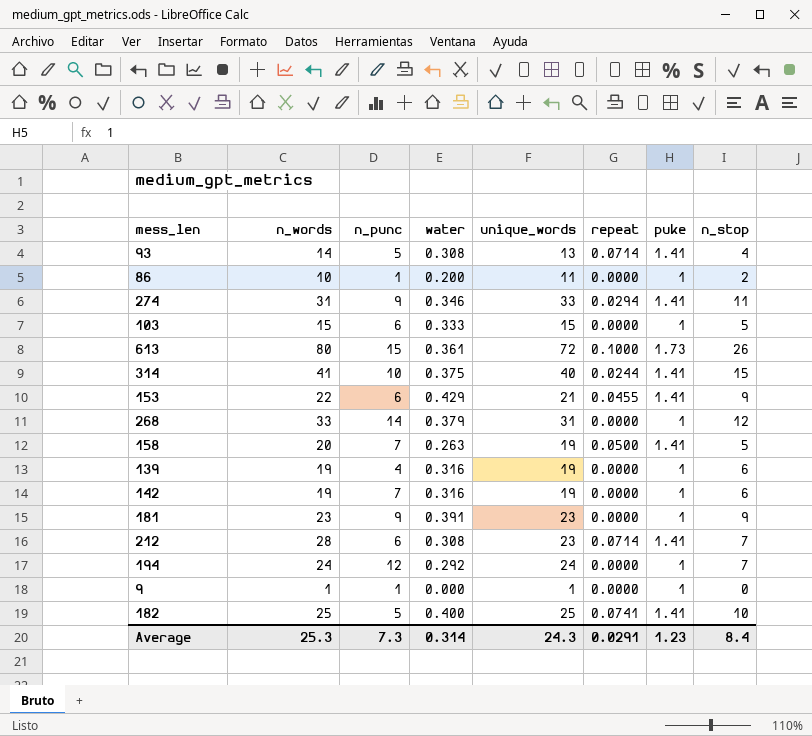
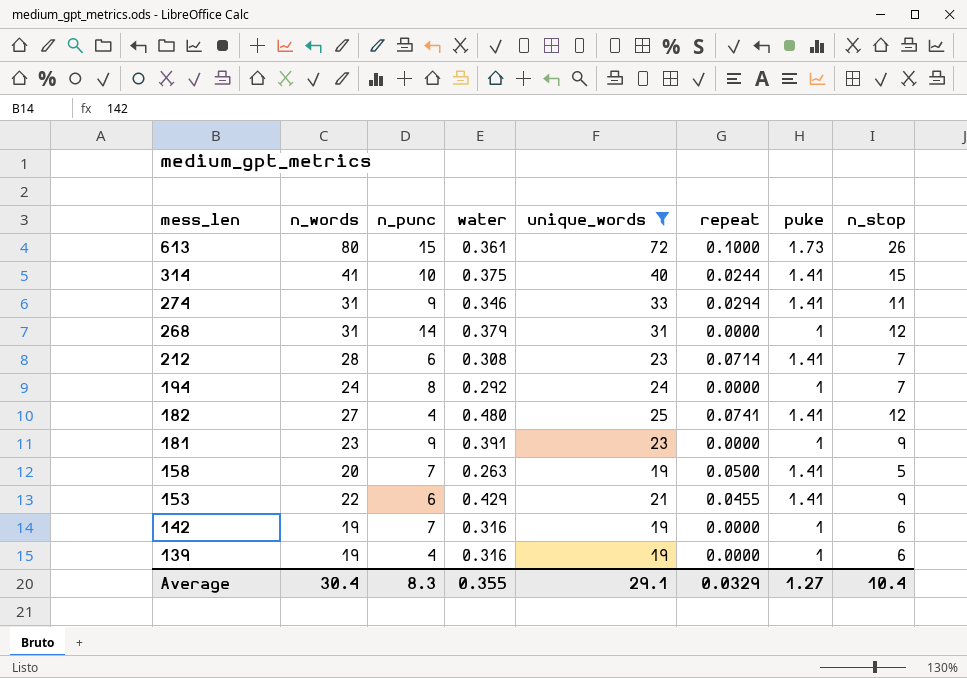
filter: none -> unique_words >= 19
row order: none -> mess_len descending
268 | n_words: 33 -> 31
194 | n_punc: 12 -> 8
182 | n_words: 25 -> 27
182 | n_punc: 5 -> 4
182 | water: 0.400 -> 0.480
182 | n_stop: 10 -> 12
Average | n_words: 25.3 -> 30.4
Average | n_punc: 7.3 -> 8.3
Average | water: 0.314 -> 0.355
Average | unique_words: 24.3 -> 29.1
Average | repeat: 0.0291 -> 0.0329
Average | puke: 1.23 -> 1.27
Average | n_stop: 8.4 -> 10.4

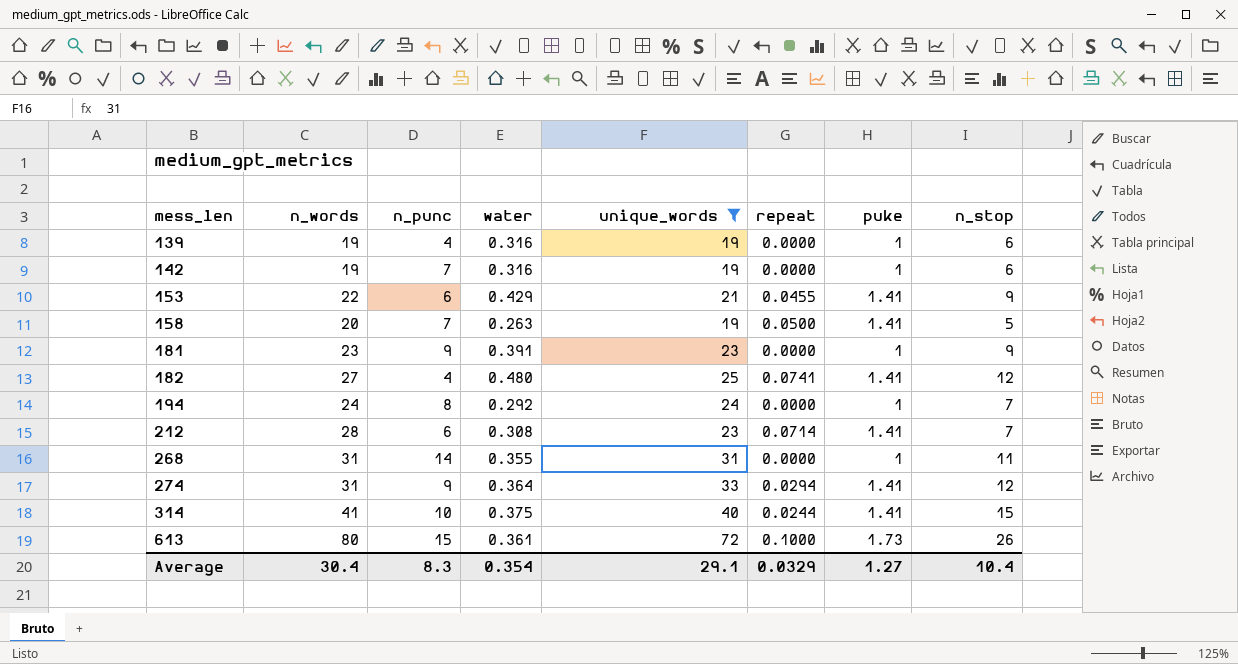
row order: mess_len descending -> mess_len ascending
268 | water: 0.379 -> 0.355
268 | n_stop: 12 -> 11
274 | water: 0.346 -> 0.364
274 | n_stop: 11 -> 12
Average | water: 0.355 -> 0.354

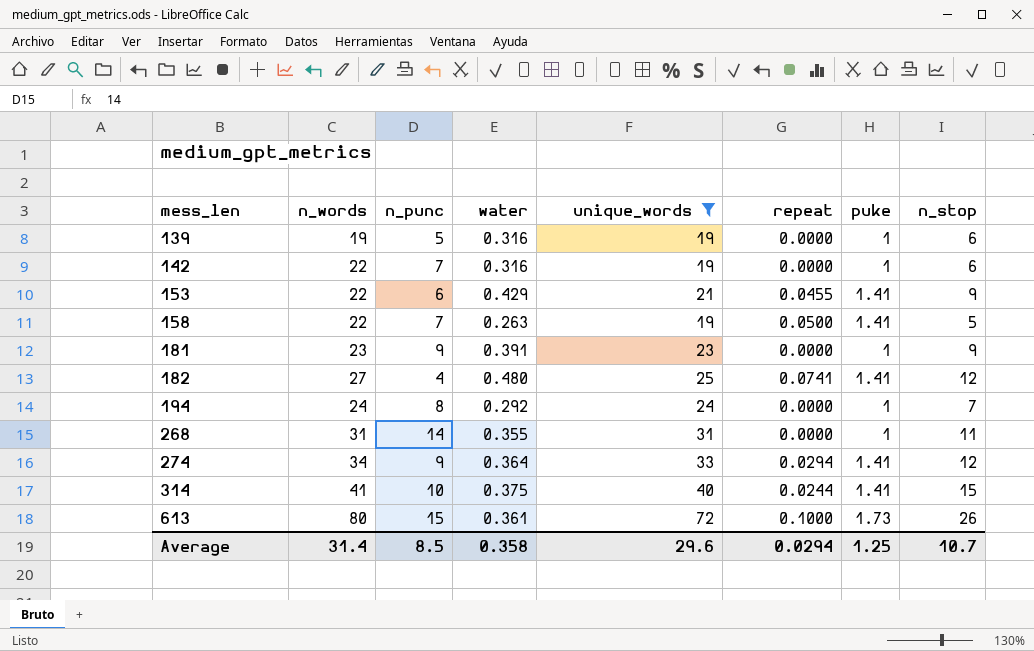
row 212: 28 | 6 | 0.308 | 23 | 0.0714 | 1.41 | 7 -> none
139 | n_punc: 4 -> 5
142 | n_words: 19 -> 22
158 | n_words: 20 -> 22
274 | n_words: 31 -> 34
Average | n_words: 30.4 -> 31.4
Average | n_punc: 8.3 -> 8.5
Average | water: 0.354 -> 0.358
Average | unique_words: 29.1 -> 29.6
Average | repeat: 0.0329 -> 0.0294
Average | puke: 1.27 -> 1.25
Average | n_stop: 10.4 -> 10.7

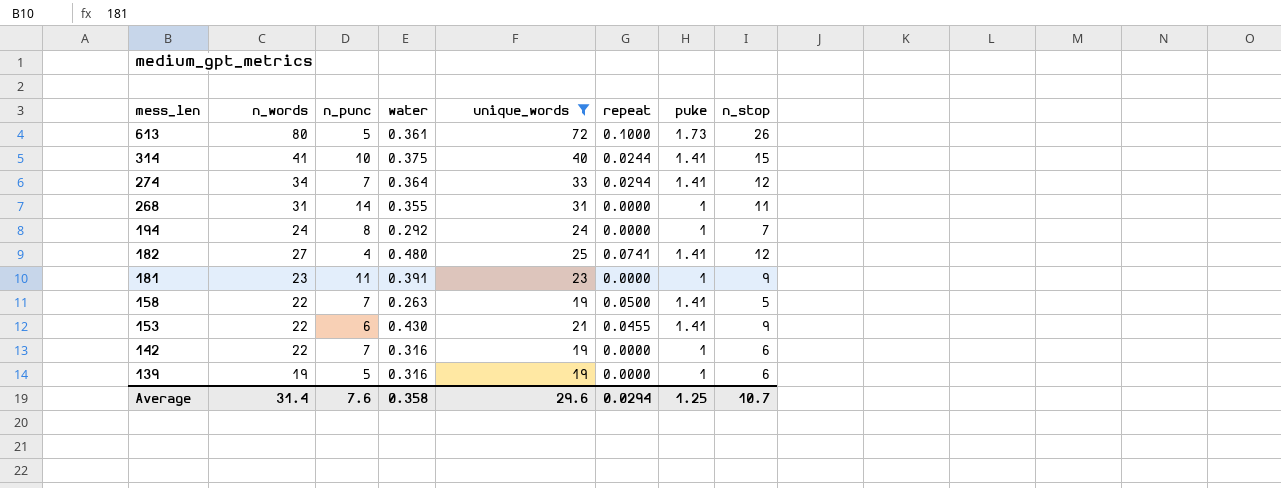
row order: mess_len ascending -> mess_len descending
613 | n_punc: 15 -> 5
274 | n_punc: 9 -> 7
181 | n_punc: 9 -> 11
153 | water: 0.429 -> 0.430
Average | n_punc: 8.5 -> 7.6

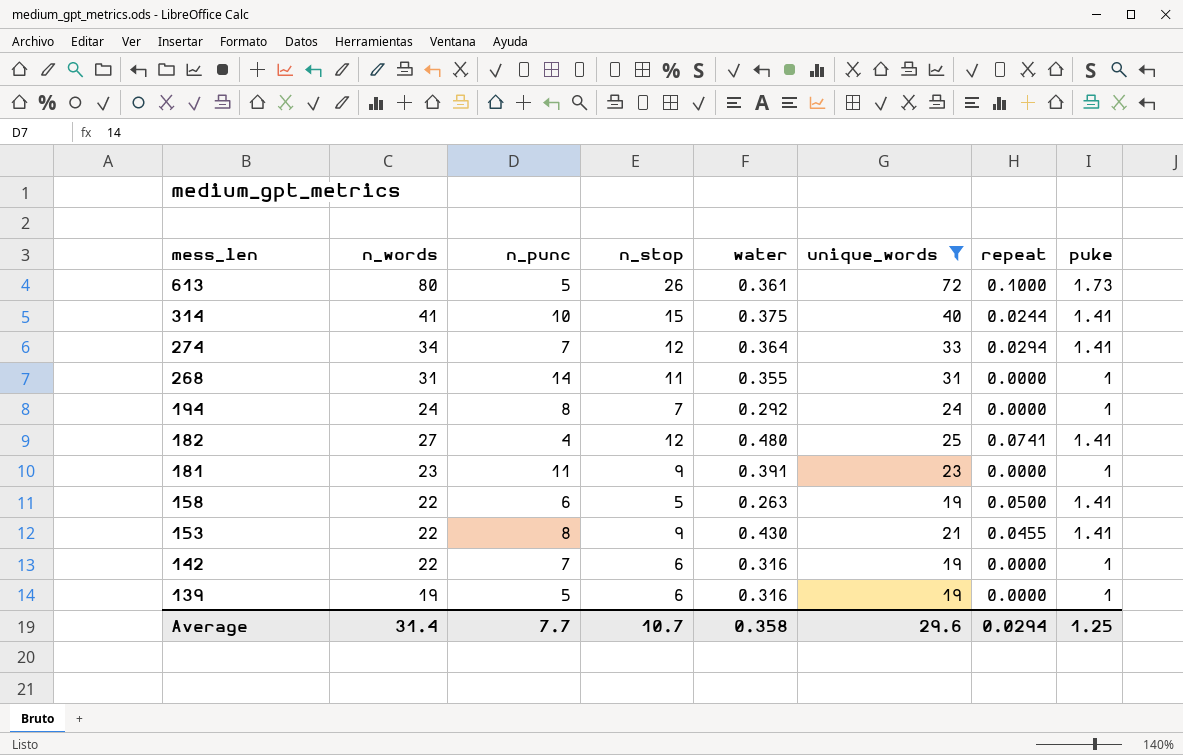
column n_stop | position: 8 -> 4
158 | n_punc: 7 -> 6
153 | n_punc: 6 -> 8
Average | n_punc: 7.6 -> 7.7

